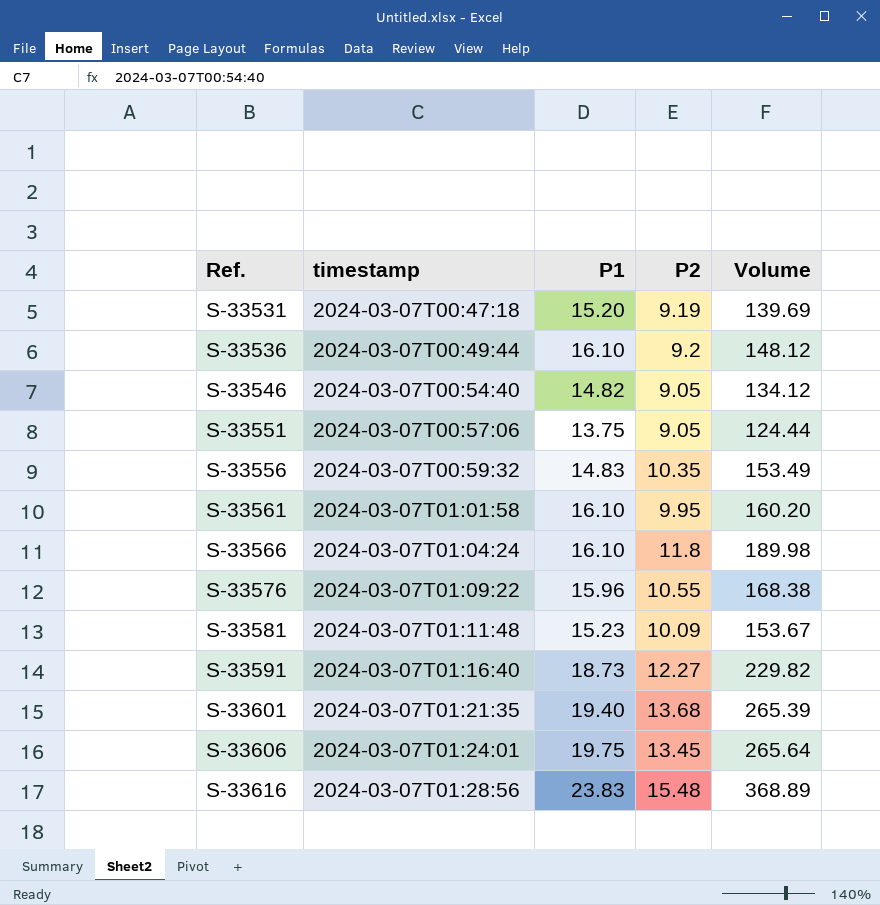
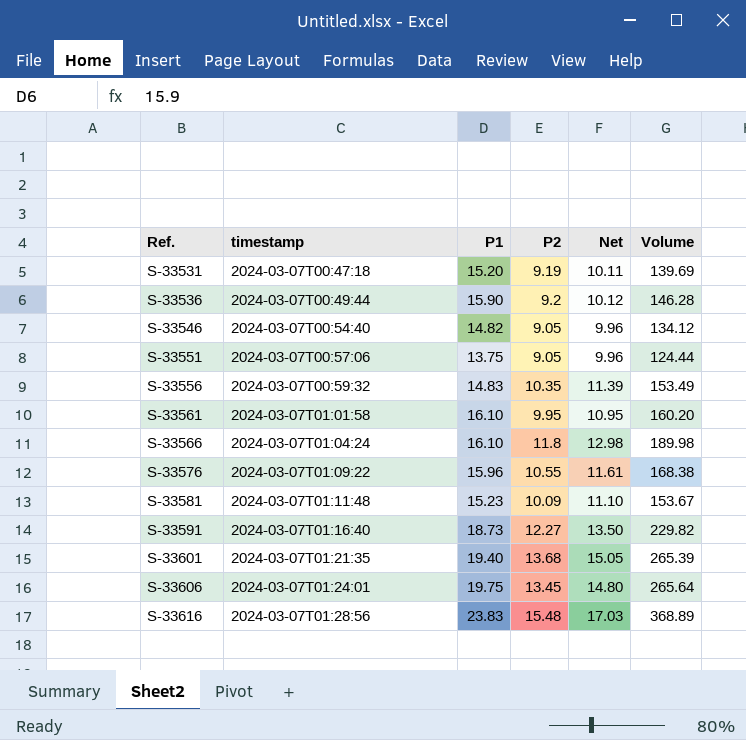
column Net | formula: none -> [P2] * 1.1
S-33536 | P1: 16.10 -> 15.90
S-33536 | Volume: 148.12 -> 146.28

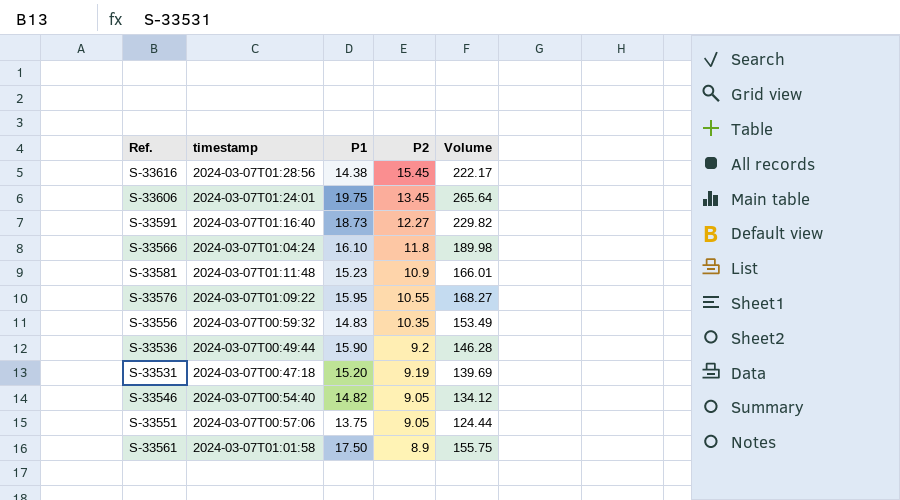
row order: Ref. ascending -> P2 descending
column Net | formula: [P2] * 1.1 -> none
row S-33601: 2024-03-07T01:21:35 | 19.40 | 13.68 | 15.05 | 265.39 -> none
S-33616 | P1: 23.83 -> 14.38
S-33616 | P2: 15.48 -> 15.45
S-33616 | Volume: 368.89 -> 222.17
S-33581 | P2: 10.09 -> 10.9
S-33581 | Volume: 153.67 -> 166.01
S-33576 | P1: 15.96 -> 15.95
S-33576 | Volume: 168.38 -> 168.27
S-33561 | P1: 16.10 -> 17.50
S-33561 | P2: 9.95 -> 8.9
S-33561 | Volume: 160.20 -> 155.75

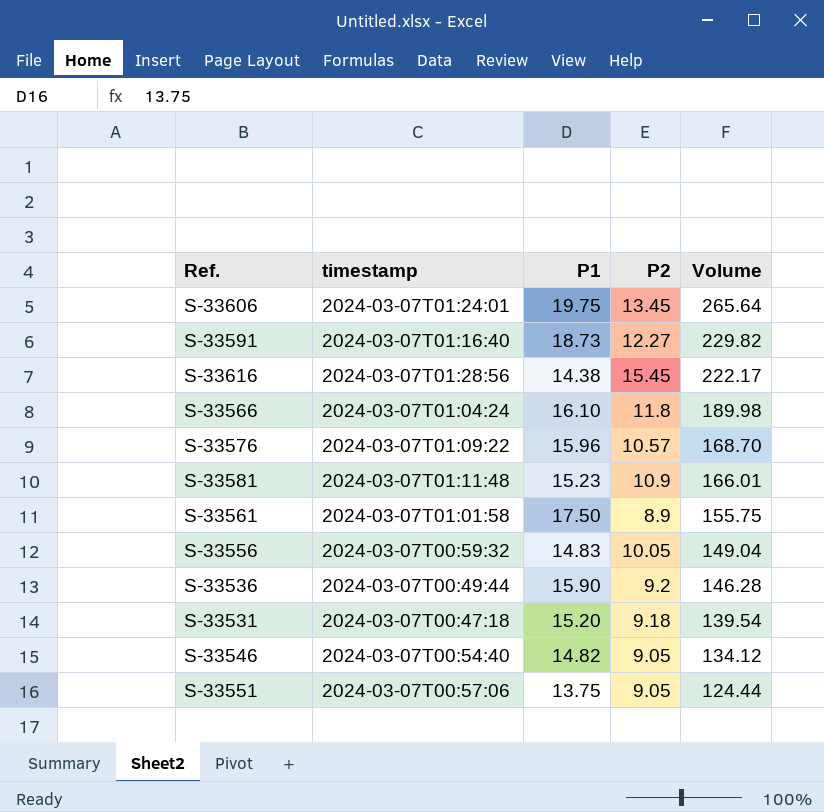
row order: P2 descending -> Volume descending
S-33576 | P1: 15.95 -> 15.96
S-33576 | P2: 10.55 -> 10.57
S-33576 | Volume: 168.27 -> 168.70
S-33556 | P2: 10.35 -> 10.05
S-33556 | Volume: 153.49 -> 149.04
S-33531 | P2: 9.19 -> 9.18
S-33531 | Volume: 139.69 -> 139.54

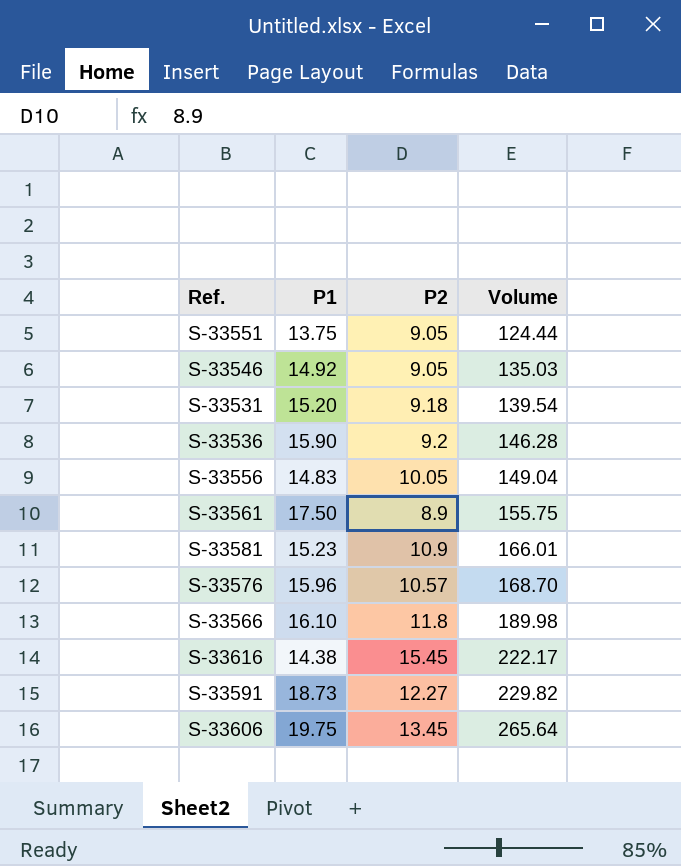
row order: Volume descending -> Volume ascending
column timestamp | position: 2 -> none
S-33546 | P1: 14.82 -> 14.92
S-33546 | Volume: 134.12 -> 135.03

